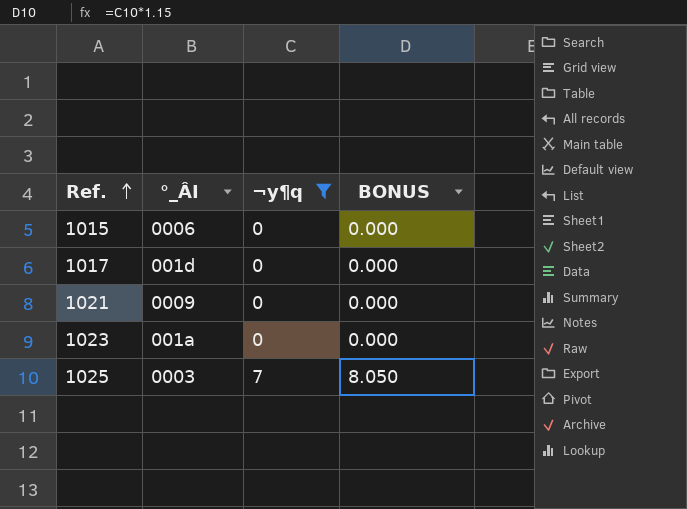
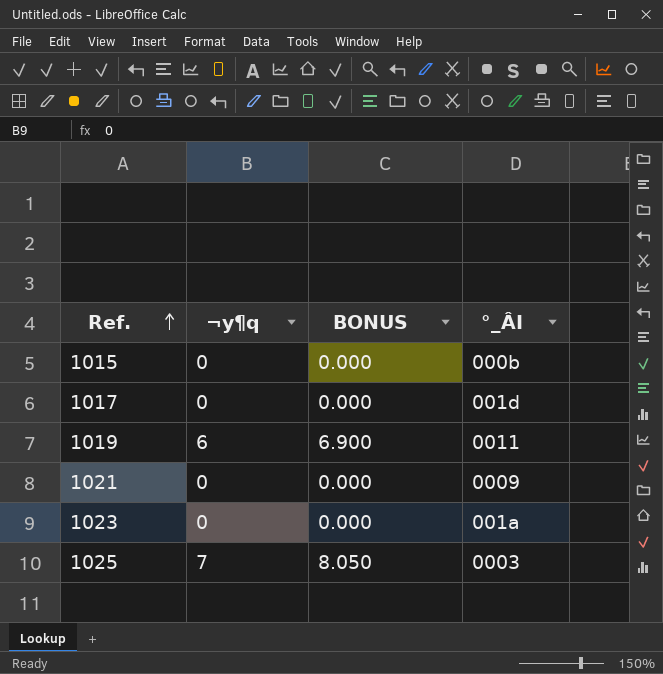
filter: ¬y¶q != 6 -> none
column °_ÂI | position: 2 -> 4
1015 | °_ÂI: 0006 -> 000b

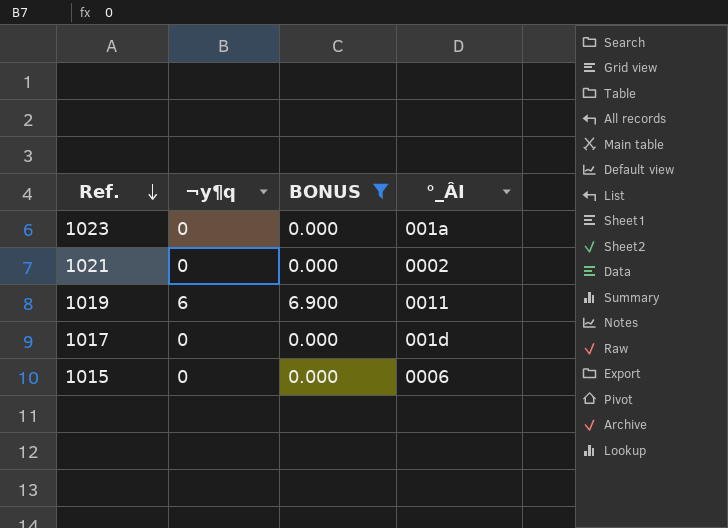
filter: none -> BONUS != 8.050
row order: Ref. ascending -> Ref. descending
1021 | °_ÂI: 0009 -> 0002
1015 | °_ÂI: 000b -> 0006

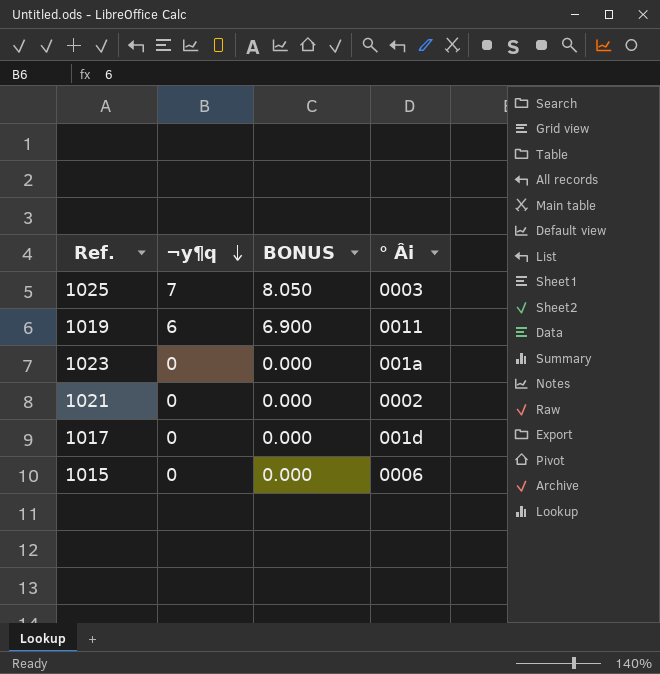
filter: BONUS != 8.050 -> none
row order: Ref. descending -> ¬y¶q descending
column name: °_ÂI -> ° Âi

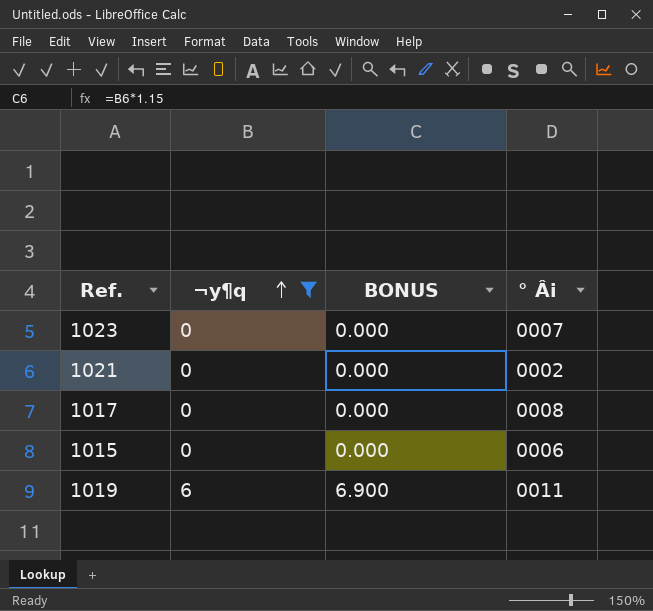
filter: none -> ¬y¶q != 7
row order: ¬y¶q descending -> ¬y¶q ascending
1023 | ° Âi: 001a -> 0007
1017 | ° Âi: 001d -> 0008

